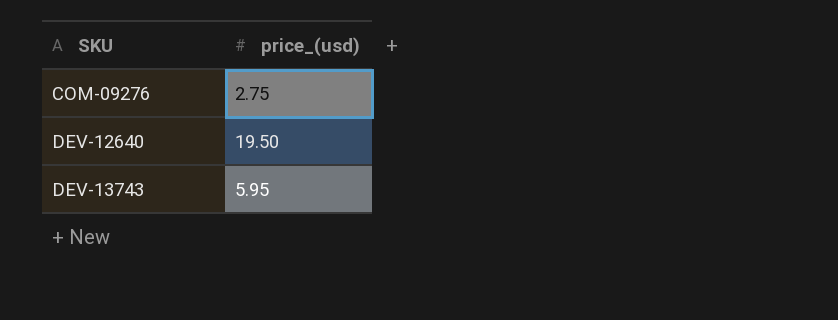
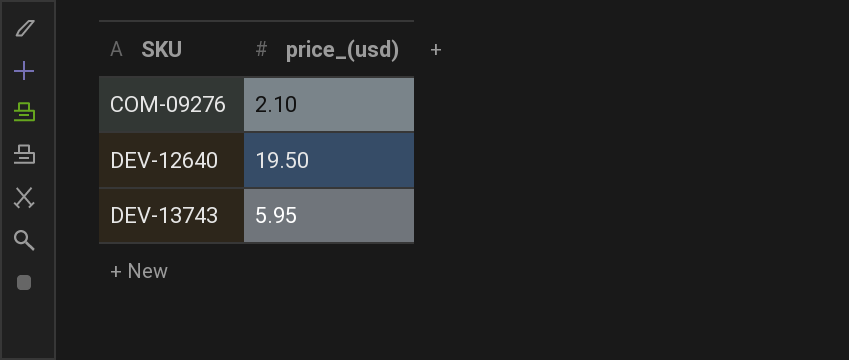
COM-09276 | price_(usd): 2.75 -> 2.10

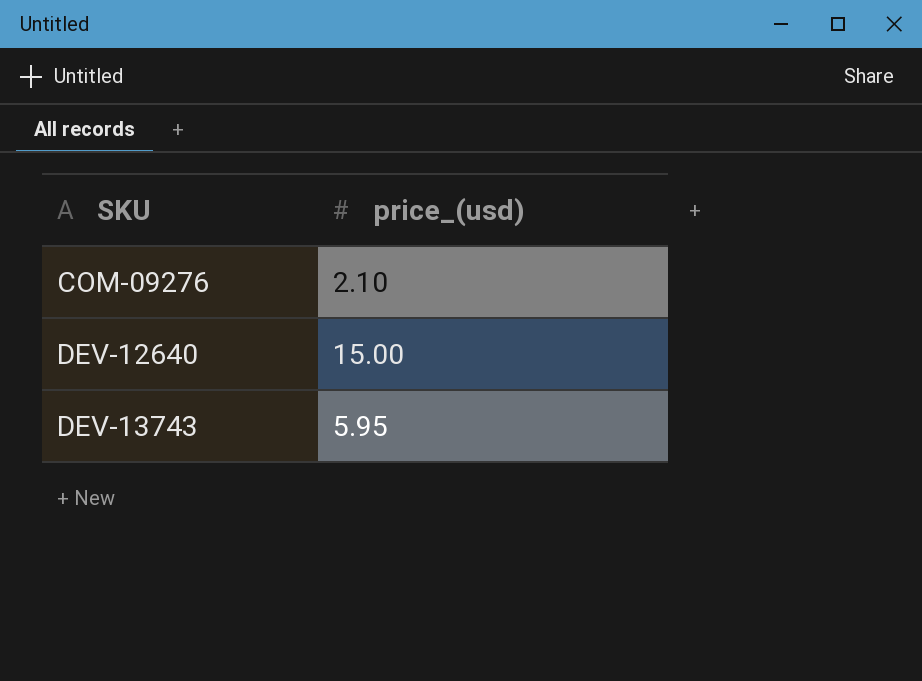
DEV-12640 | price_(usd): 19.50 -> 15.00

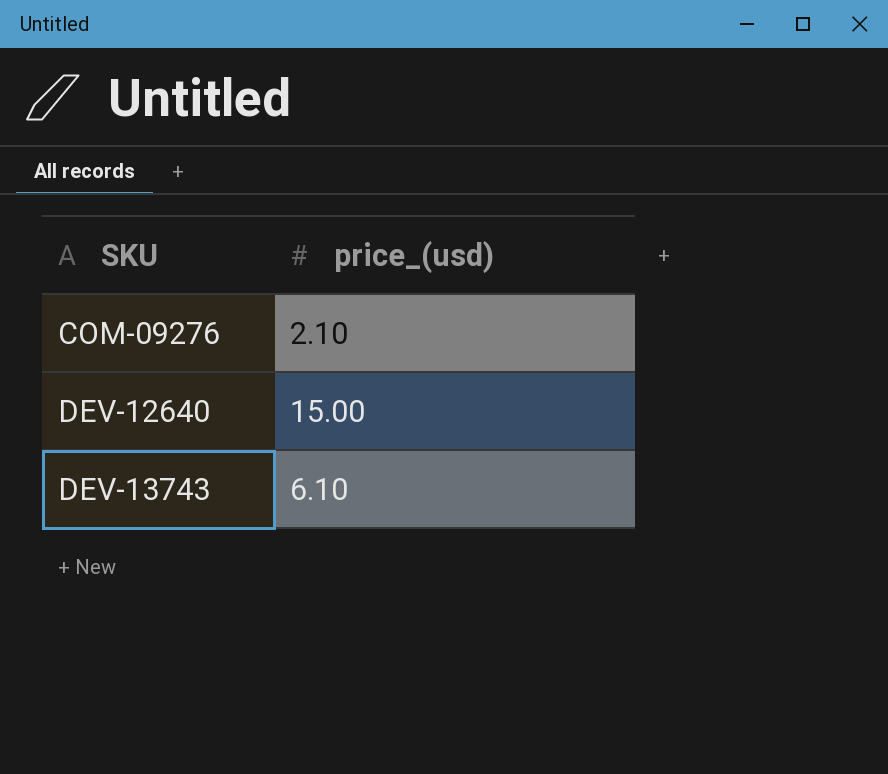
DEV-13743 | price_(usd): 5.95 -> 6.10

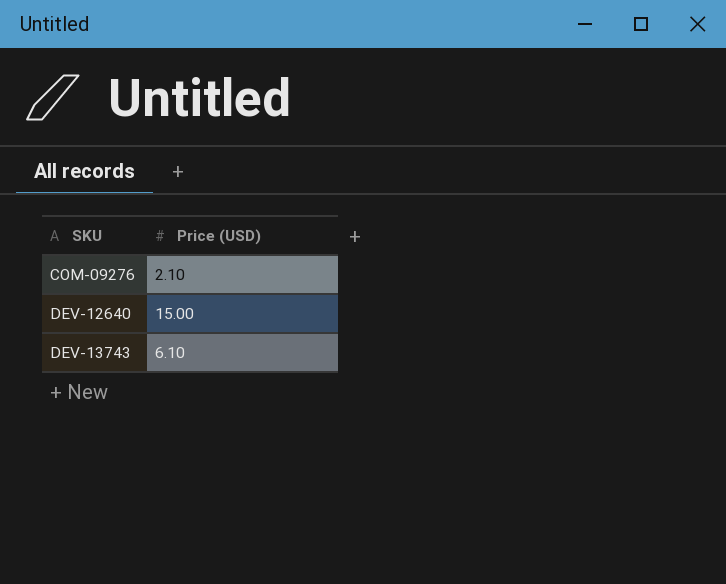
column name: price_(usd) -> Price (USD)

